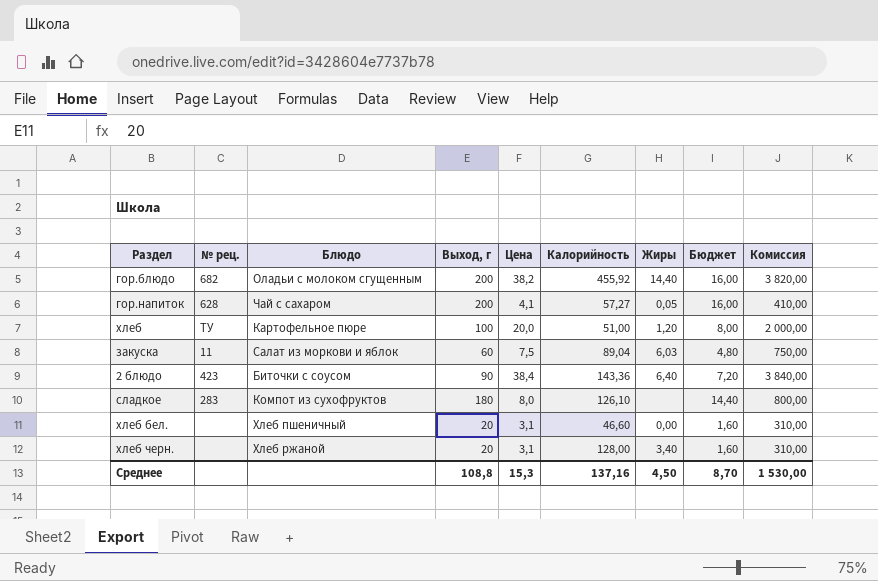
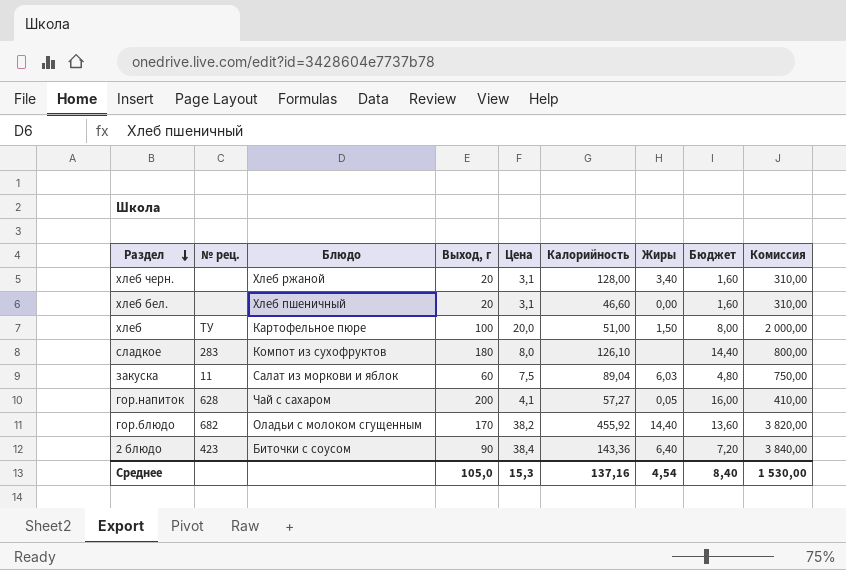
row order: none -> Раздел descending
хлеб | Жиры: 1,20 -> 1,50
гор.блюдо | Выход, г: 200 -> 170
гор.блюдо | Бюджет: 16,00 -> 13,60
Среднее | Выход, г: 108,8 -> 105,0
Среднее | Жиры: 4,50 -> 4,54
Среднее | Бюджет: 8,70 -> 8,40

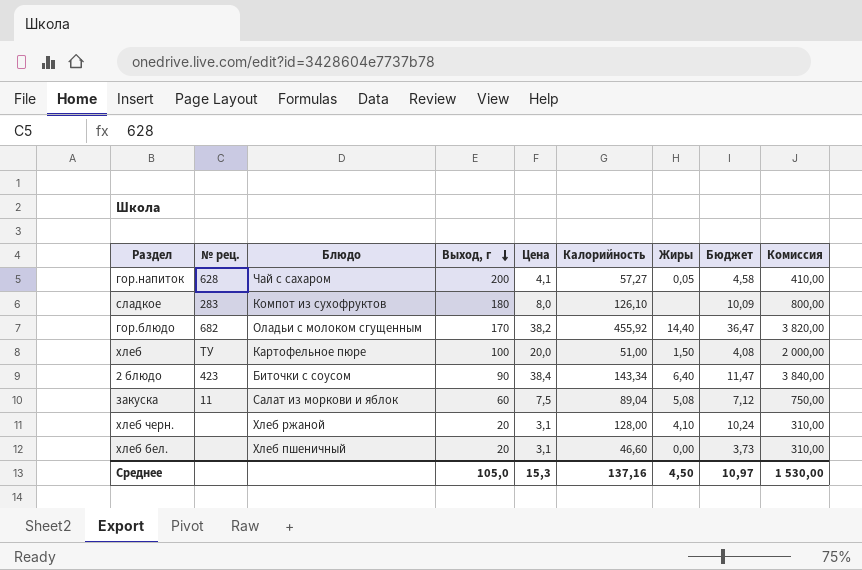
row order: Раздел descending -> Выход, г descending
column Бюджет | formula: [Выход, г] * 0,08 -> [Калорийность] * 0,08
2 блюдо | Калорийность: 143,36 -> 143,34
закуска | Жиры: 6,03 -> 5,08
хлеб черн. | Жиры: 3,40 -> 4,10
Среднее | Жиры: 4,54 -> 4,50
Среднее | Бюджет: 8,40 -> 10,97

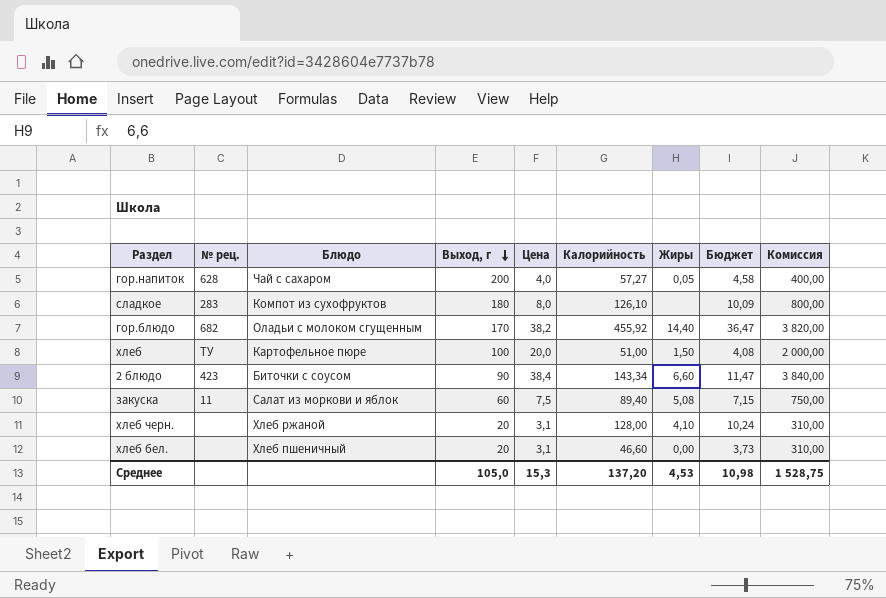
гор.напиток | Цена: 4,1 -> 4,0
гор.напиток | Комиссия: 410,00 -> 400,00
2 блюдо | Жиры: 6,40 -> 6,60
закуска | Калорийность: 89,04 -> 89,40
закуска | Бюджет: 7,12 -> 7,15
Среднее | Калорийность: 137,16 -> 137,20
Среднее | Жиры: 4,50 -> 4,53
Среднее | Бюджет: 10,97 -> 10,98
Среднее | Комиссия: 1 530,00 -> 1 528,75

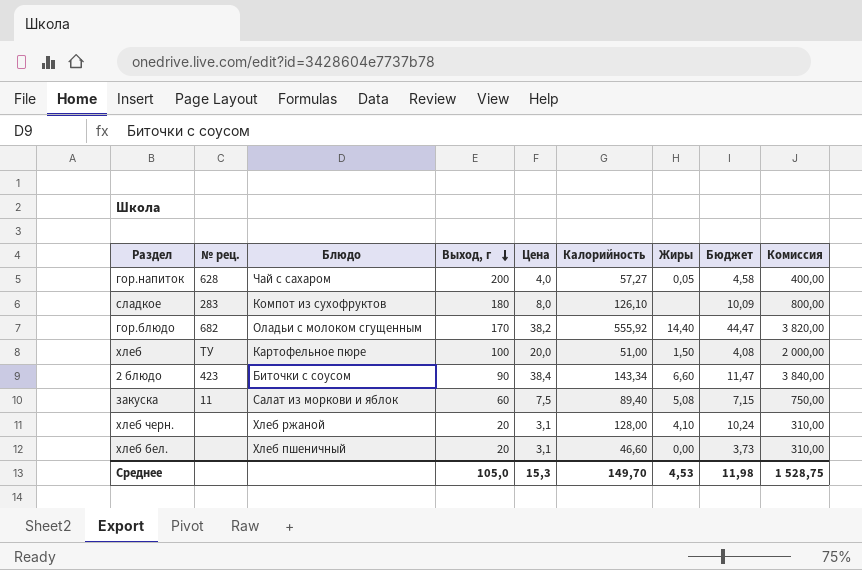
гор.блюдо | Калорийность: 455,92 -> 555,92
гор.блюдо | Бюджет: 36,47 -> 44,47
Среднее | Калорийность: 137,20 -> 149,70
Среднее | Бюджет: 10,98 -> 11,98

